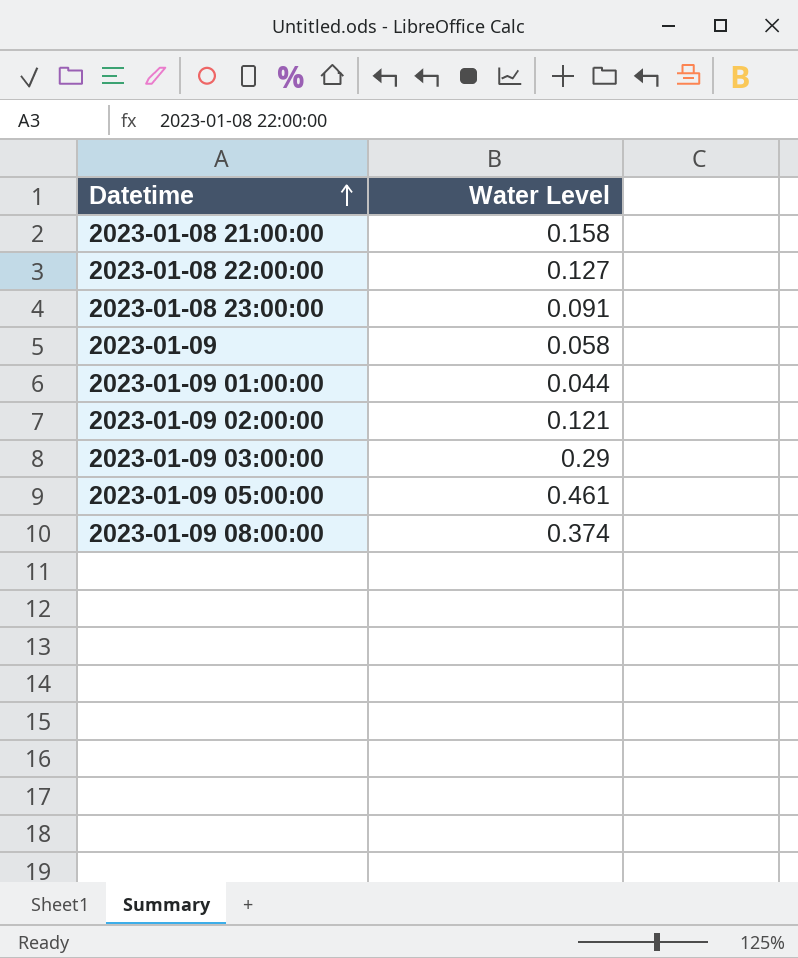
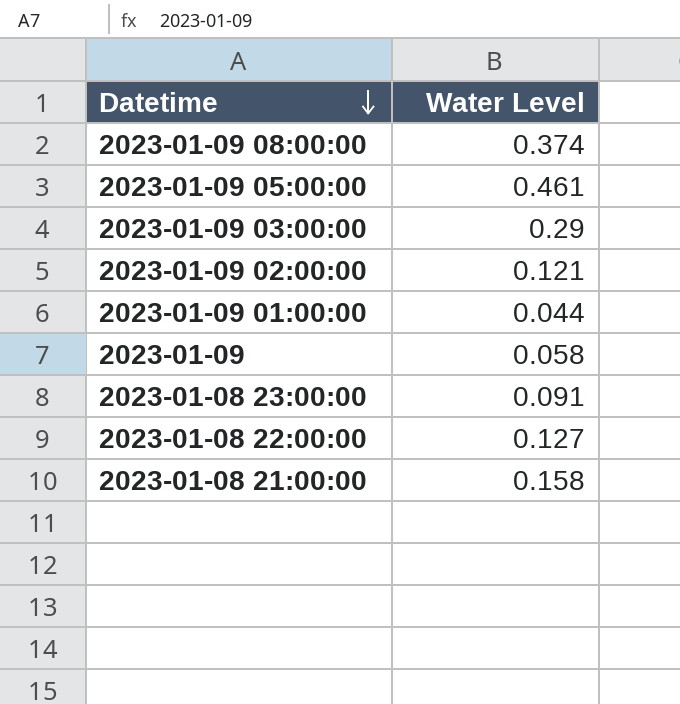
row order: Datetime ascending -> Datetime descending

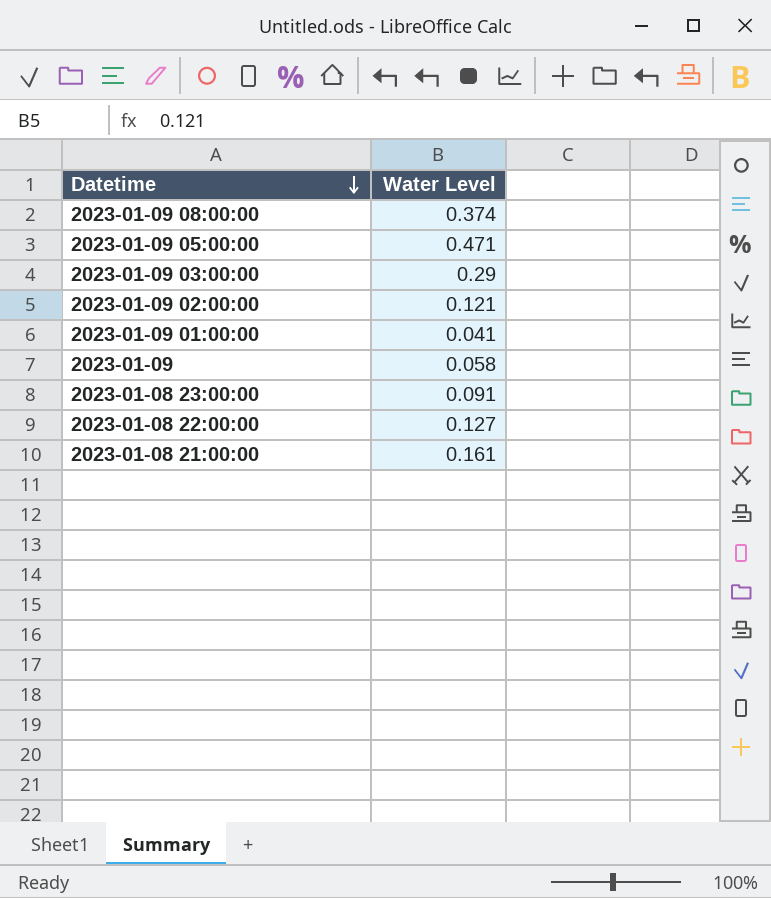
2023-01-09 05:00:00 | Water Level: 0.461 -> 0.471
2023-01-09 01:00:00 | Water Level: 0.044 -> 0.041
2023-01-08 21:00:00 | Water Level: 0.158 -> 0.161

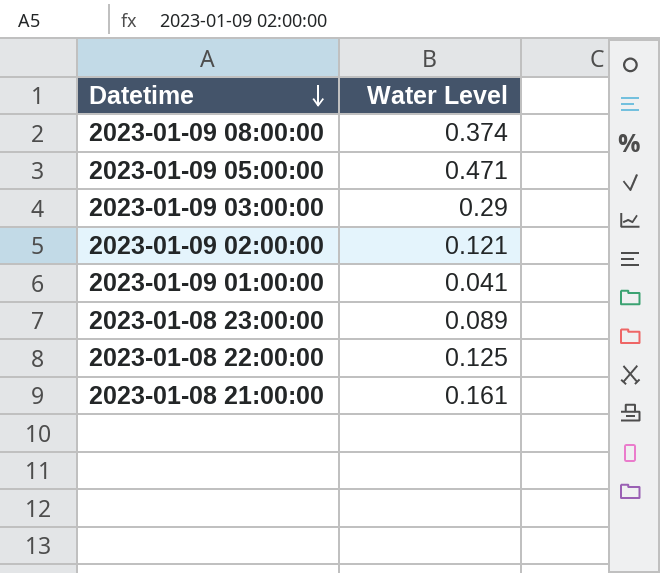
row 2023-01-09: 0.058 -> none
2023-01-08 23:00:00 | Water Level: 0.091 -> 0.089
2023-01-08 22:00:00 | Water Level: 0.127 -> 0.125

